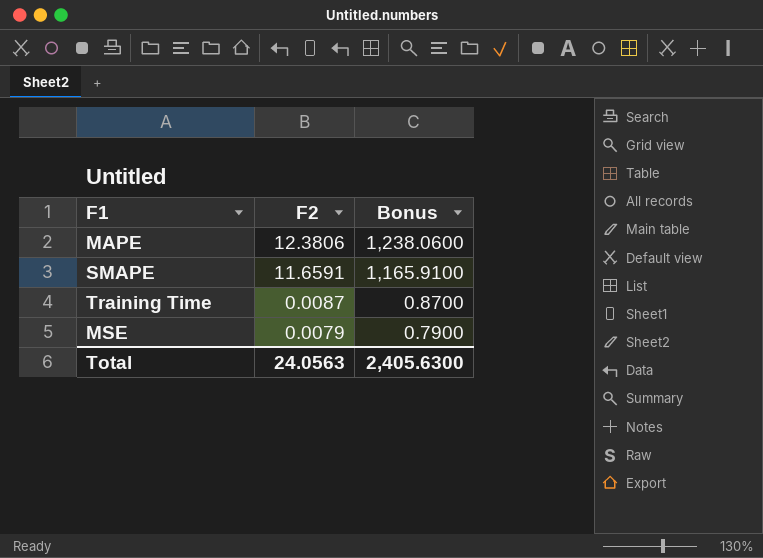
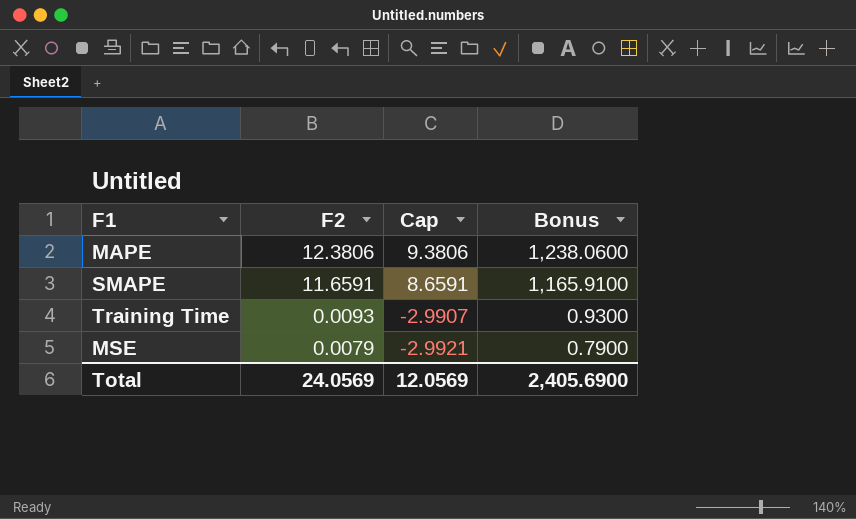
column Cap | formula: none -> [F2] - 3
Training Time | F2: 0.0087 -> 0.0093
Training Time | Bonus: 0.8700 -> 0.9300
Total | F2: 24.0563 -> 24.0569
Total | Bonus: 2,405.6300 -> 2,405.6900

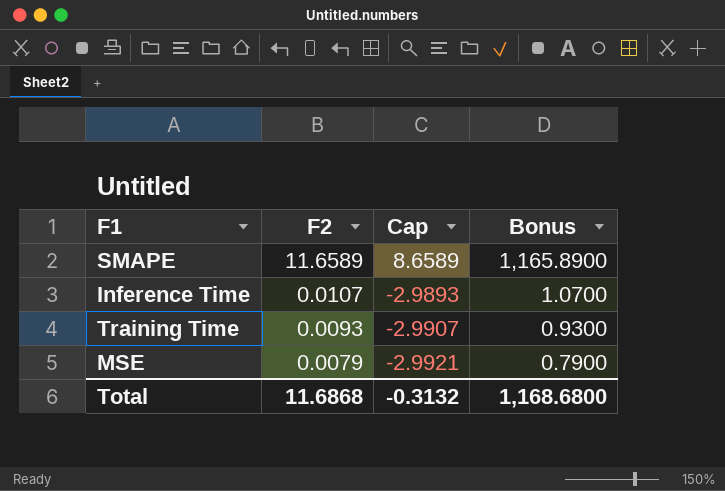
row MAPE: 12.3806 | 9.3806 | 1,238.0600 -> none
SMAPE | F2: 11.6591 -> 11.6589
SMAPE | Cap: 8.6591 -> 8.6589
SMAPE | Bonus: 1,165.9100 -> 1,165.8900
row Inference Time: none -> 0.0107 | -2.9893 | 1.0700
Total | F2: 24.0569 -> 11.6868
Total | Cap: 12.0569 -> -0.3132
Total | Bonus: 2,405.6900 -> 1,168.6800

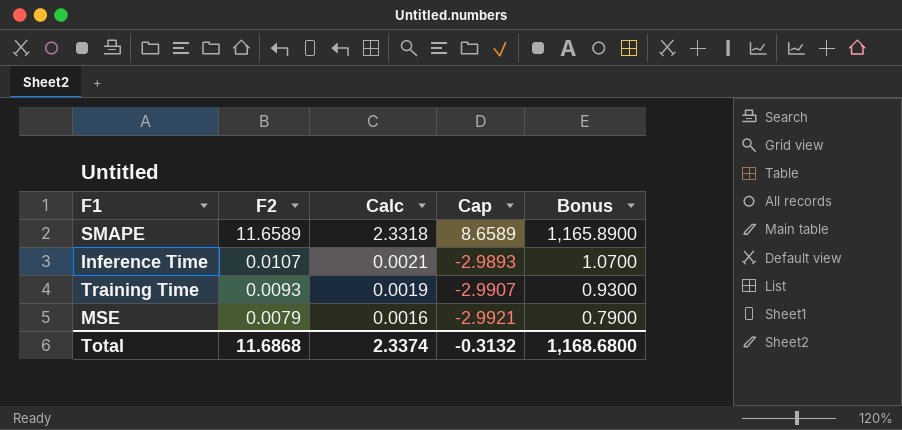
column Calc | formula: none -> [F2] * 0.2

